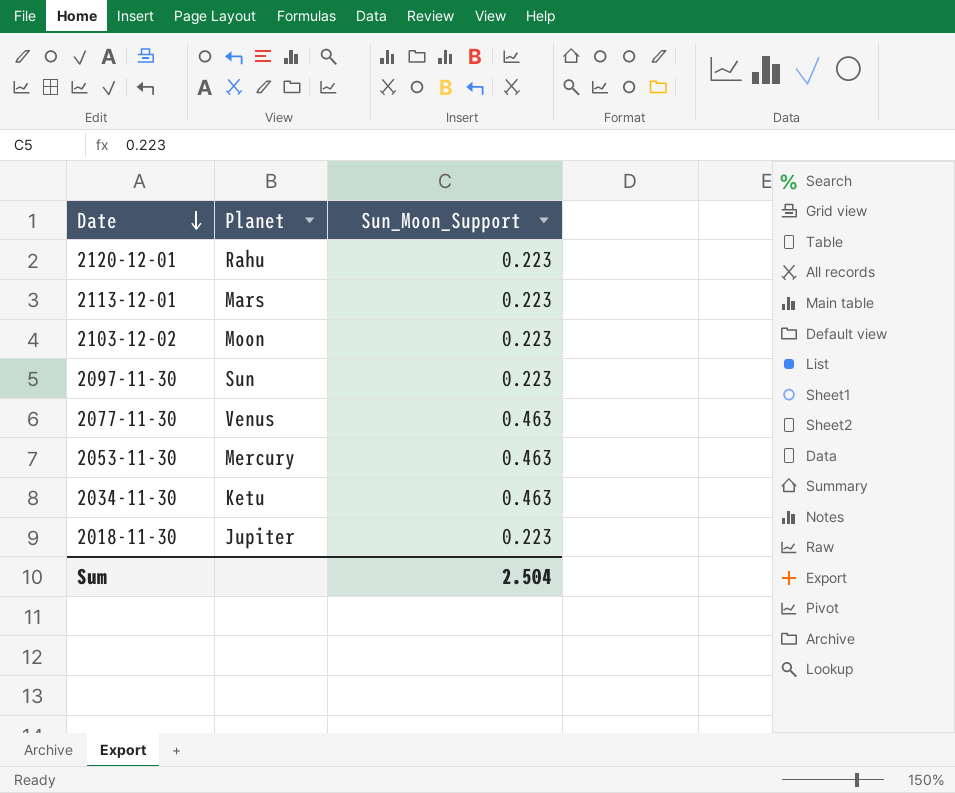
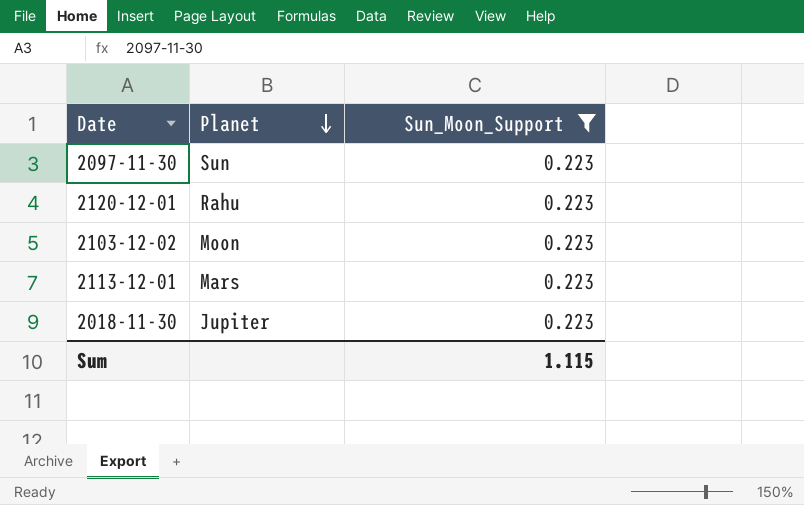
filter: none -> Sun_Moon_Support = 0.223
row order: Date descending -> Planet descending
Sum | Sun_Moon_Support: 2.504 -> 1.115

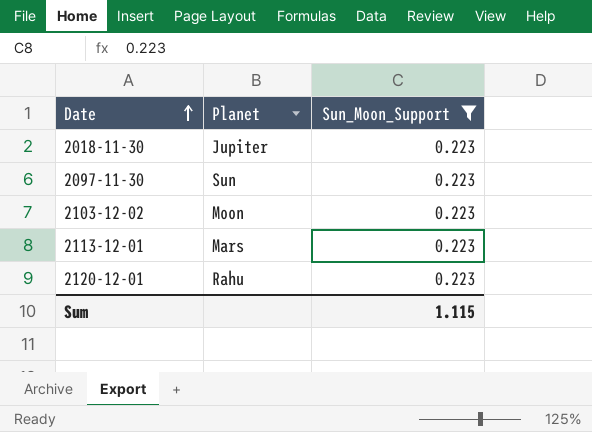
row order: Planet descending -> Date ascending

